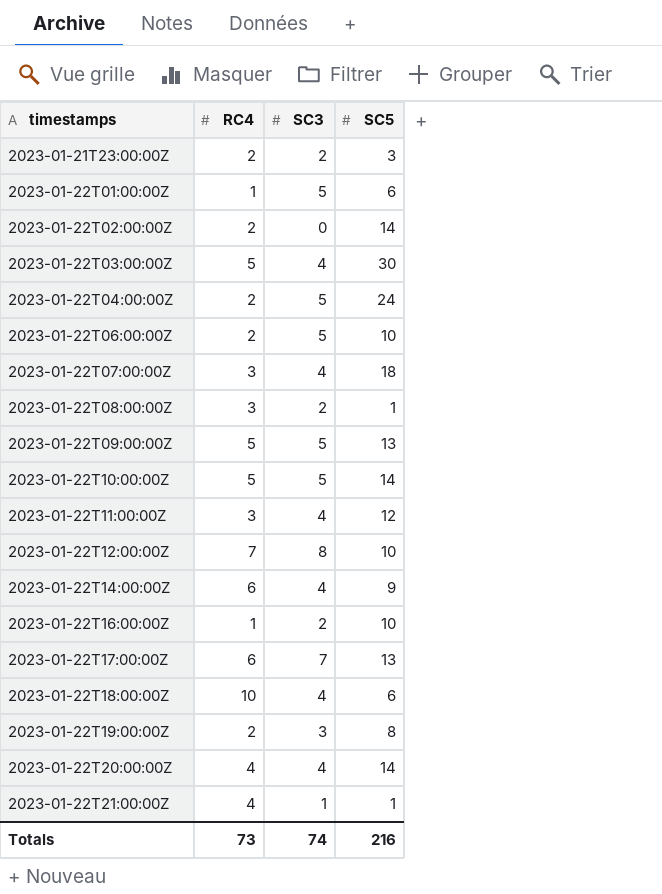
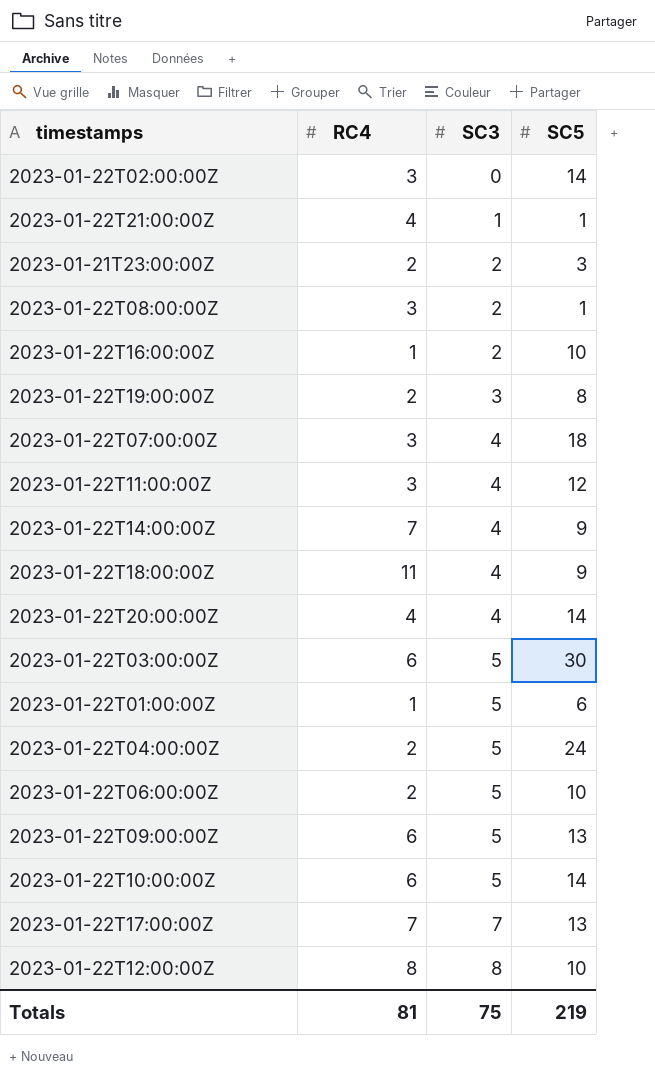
row order: timestamps ascending -> SC3 ascending
2023-01-22T02:00:00Z | RC4: 2 -> 3
2023-01-22T14:00:00Z | RC4: 6 -> 7
2023-01-22T18:00:00Z | RC4: 10 -> 11
2023-01-22T18:00:00Z | SC5: 6 -> 9
2023-01-22T03:00:00Z | RC4: 5 -> 6
2023-01-22T03:00:00Z | SC3: 4 -> 5
2023-01-22T09:00:00Z | RC4: 5 -> 6
2023-01-22T10:00:00Z | RC4: 5 -> 6
2023-01-22T17:00:00Z | RC4: 6 -> 7
2023-01-22T12:00:00Z | RC4: 7 -> 8
Totals | RC4: 73 -> 81
Totals | SC3: 74 -> 75
Totals | SC5: 216 -> 219

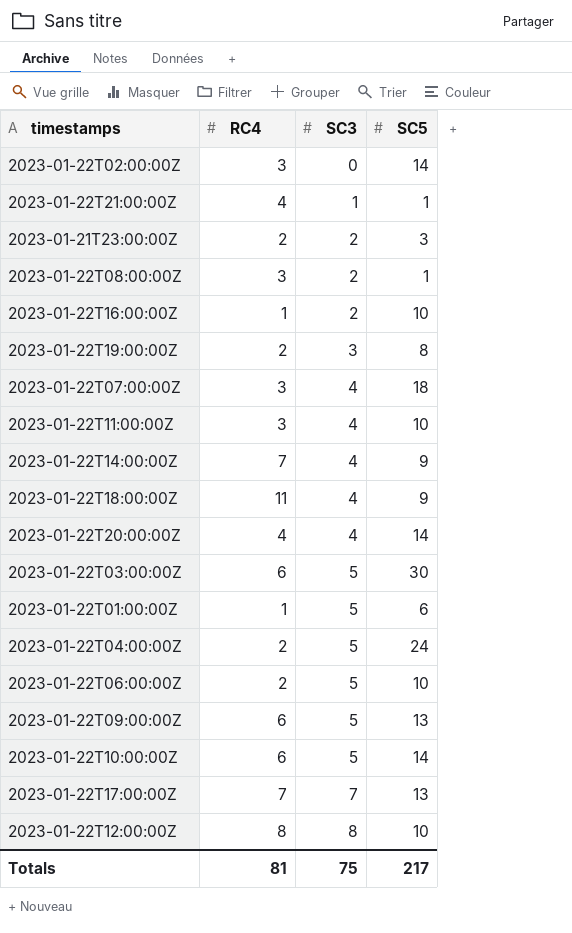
2023-01-22T11:00:00Z | SC5: 12 -> 10
Totals | SC5: 219 -> 217

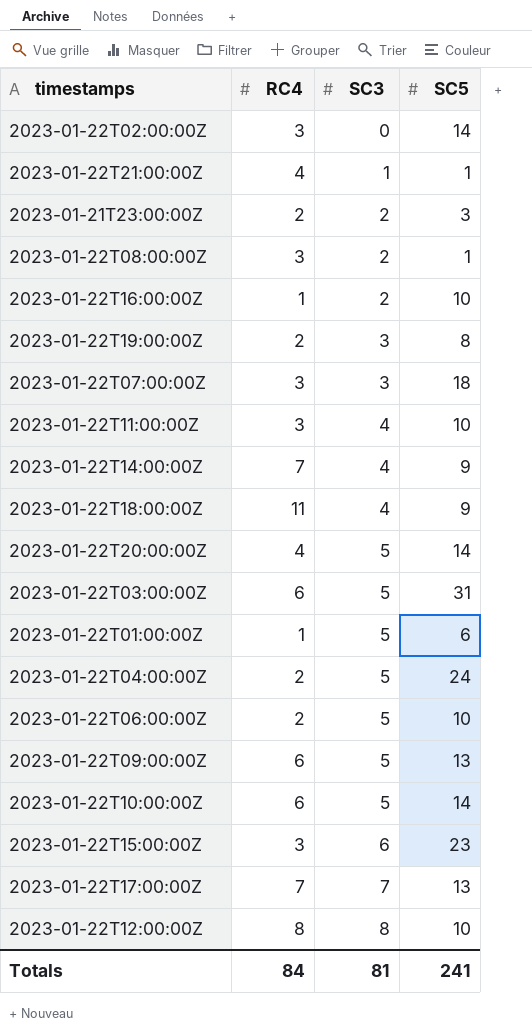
2023-01-22T07:00:00Z | SC3: 4 -> 3
2023-01-22T20:00:00Z | SC3: 4 -> 5
2023-01-22T03:00:00Z | SC5: 30 -> 31
row 2023-01-22T15:00:00Z: none -> 3 | 6 | 23
Totals | RC4: 81 -> 84
Totals | SC3: 75 -> 81
Totals | SC5: 217 -> 241

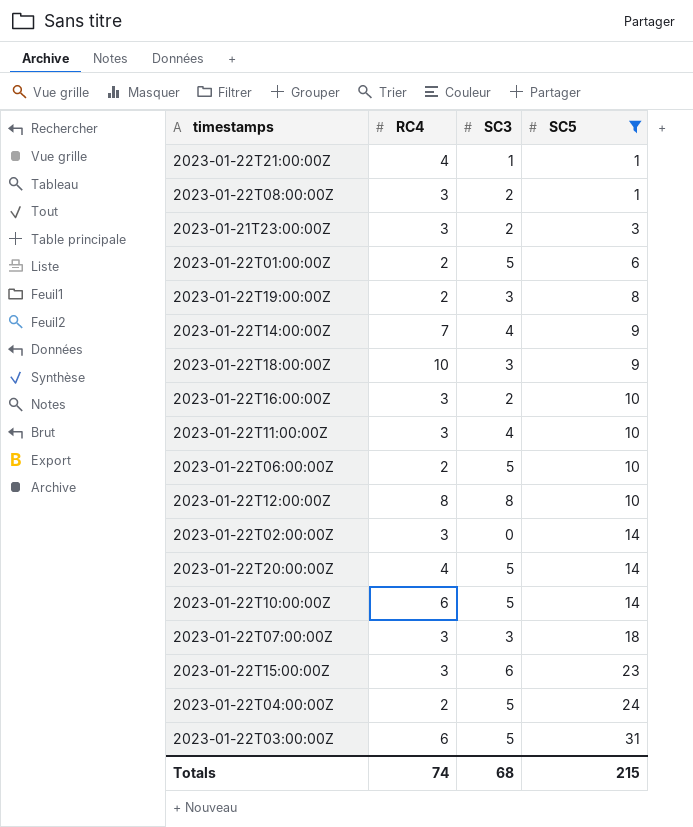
filter: none -> SC5 != 13
row order: SC3 ascending -> SC5 ascending
2023-01-21T23:00:00Z | RC4: 2 -> 3
2023-01-22T01:00:00Z | RC4: 1 -> 2
2023-01-22T18:00:00Z | RC4: 11 -> 10
2023-01-22T18:00:00Z | SC3: 4 -> 3
2023-01-22T16:00:00Z | RC4: 1 -> 3
Totals | RC4: 84 -> 74
Totals | SC3: 81 -> 68
Totals | SC5: 241 -> 215

